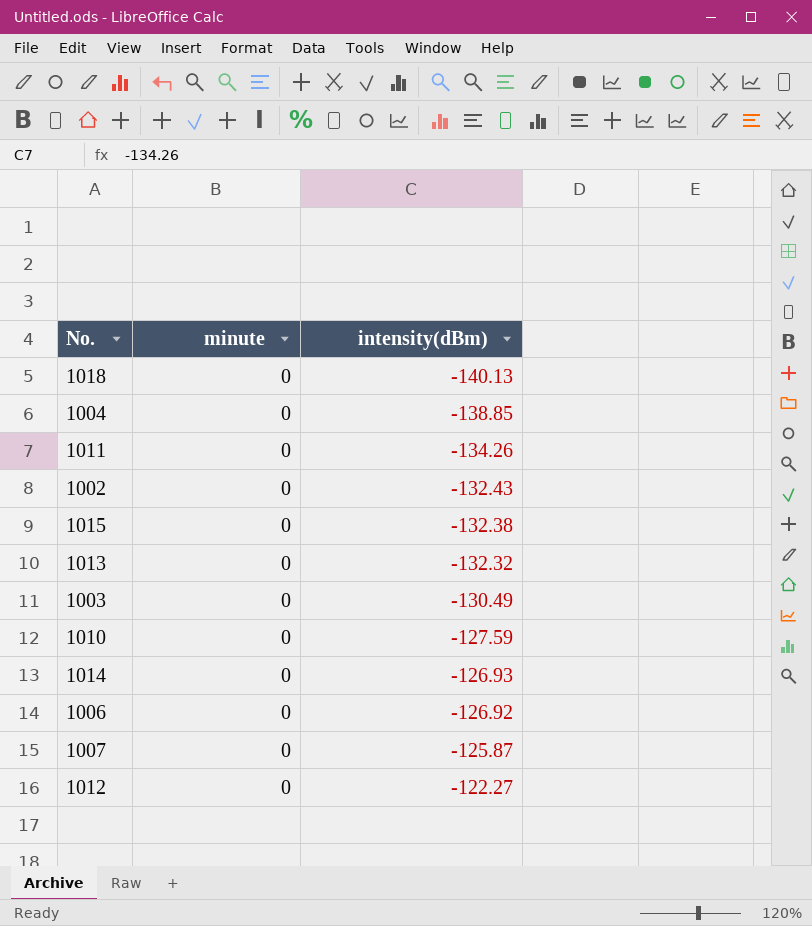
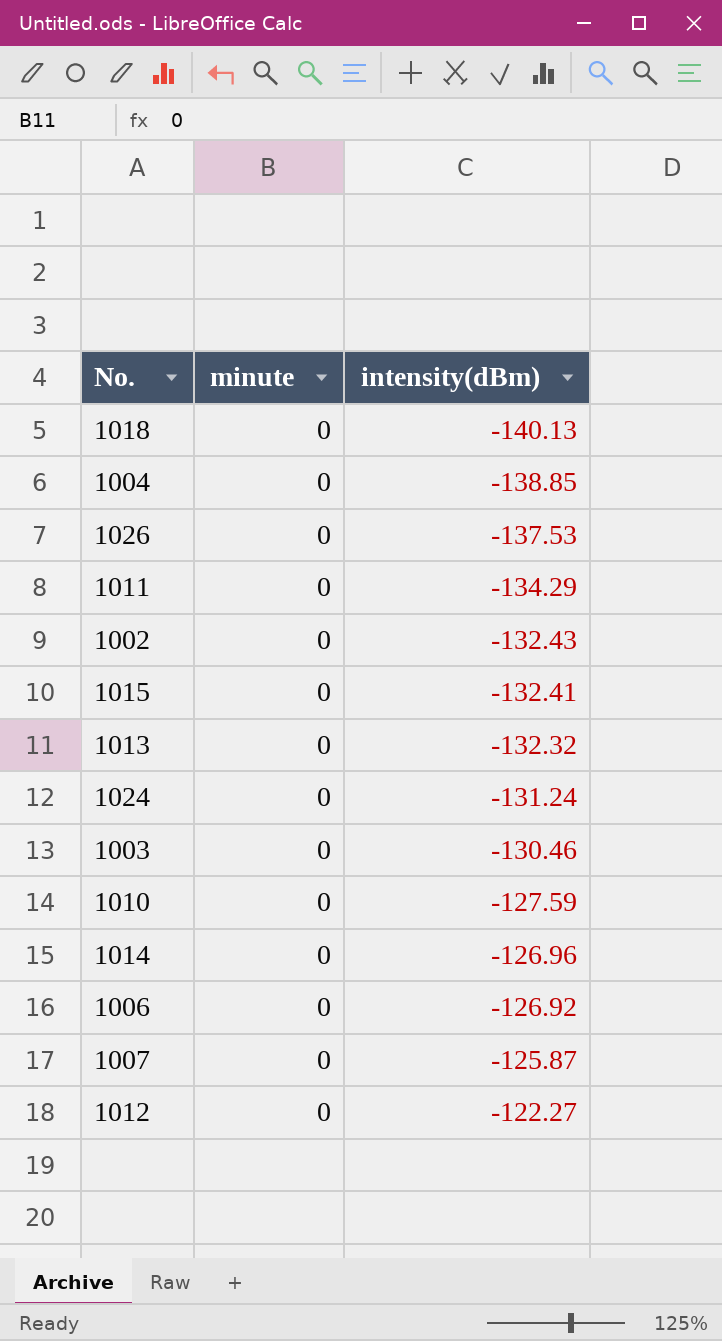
row 1026: none -> 0 | -137.53
1011 | intensity(dBm): -134.26 -> -134.29
1015 | intensity(dBm): -132.38 -> -132.41
row 1024: none -> 0 | -131.24
1003 | intensity(dBm): -130.49 -> -130.46
1014 | intensity(dBm): -126.93 -> -126.96

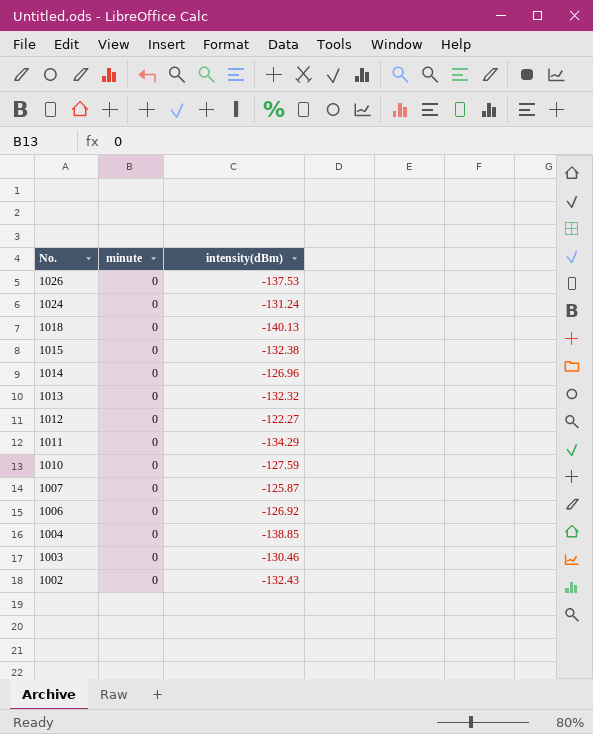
row order: intensity(dBm) ascending -> No. descending
1015 | intensity(dBm): -132.41 -> -132.38

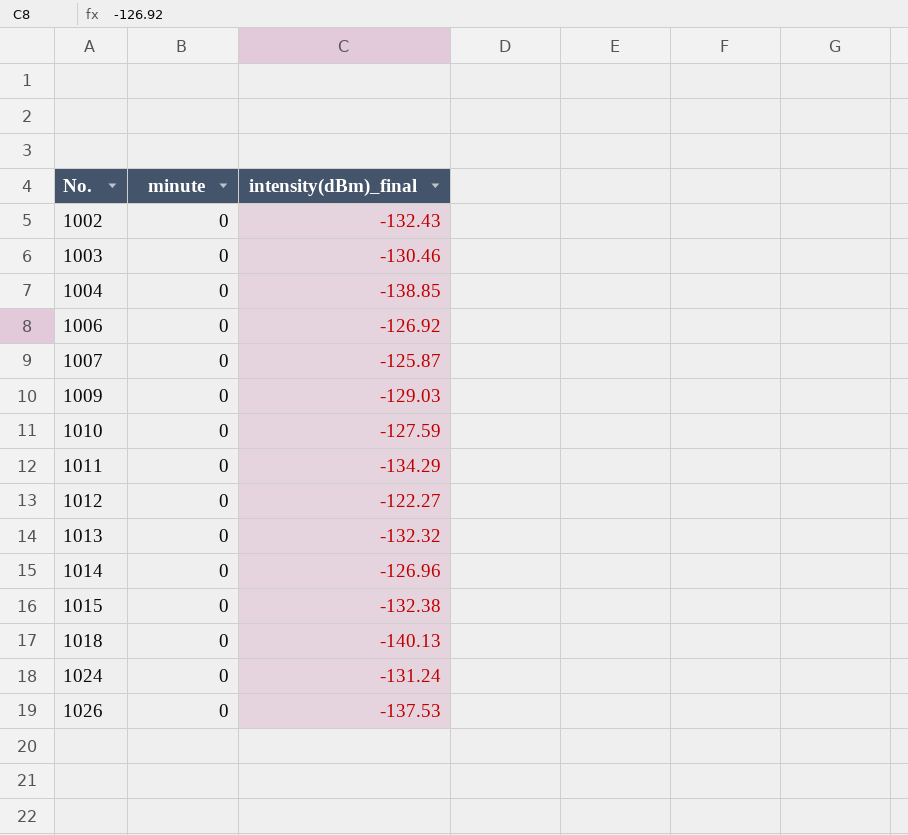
row order: No. descending -> No. ascending
column name: intensity(dBm) -> intensity(dBm)_final
row 1009: none -> 0 | -129.03

